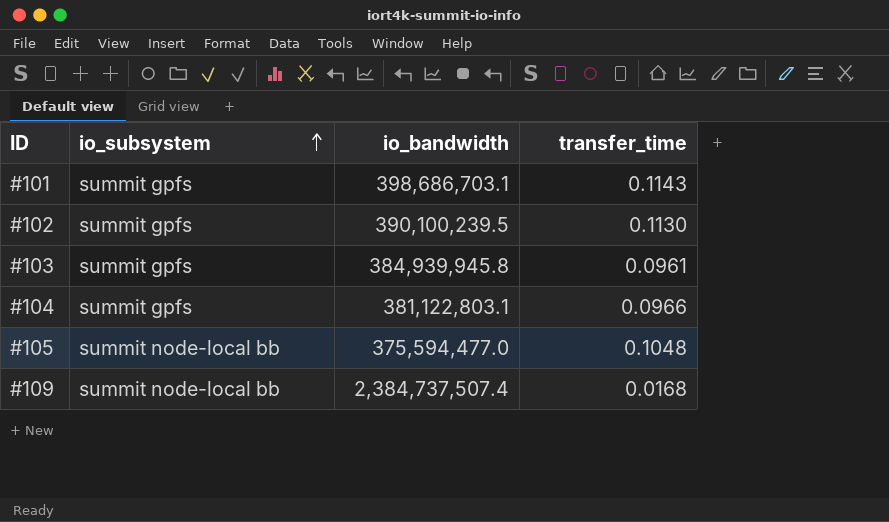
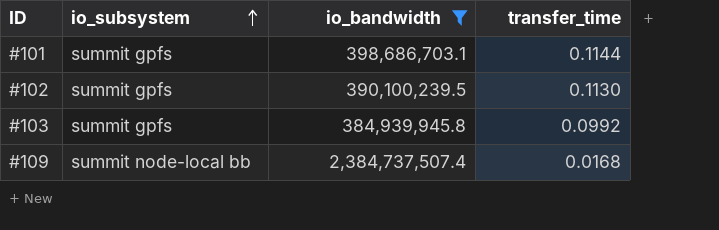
filter: none -> io_bandwidth >= 384,939,945.8
#101 | transfer_time: 0.1143 -> 0.1144
#103 | transfer_time: 0.0961 -> 0.0992

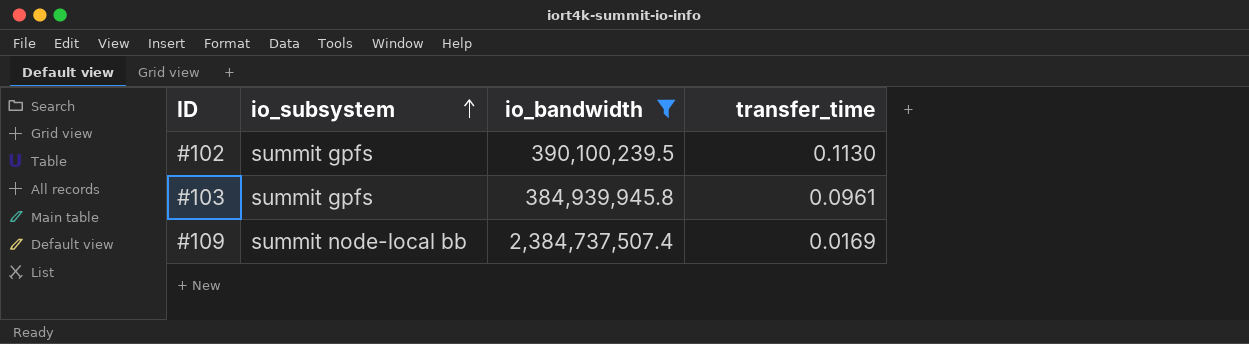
row #101: summit gpfs | 398,686,703.1 | 0.1144 -> none
#103 | transfer_time: 0.0992 -> 0.0961
#109 | transfer_time: 0.0168 -> 0.0169

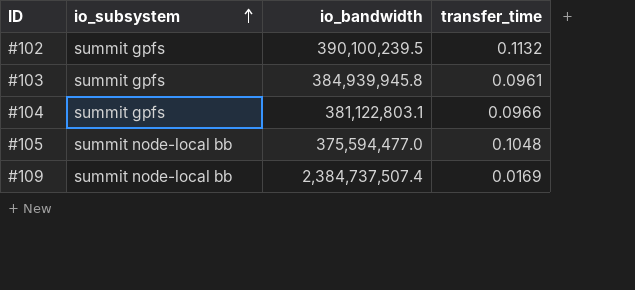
filter: io_bandwidth >= 384,939,945.8 -> none
#102 | transfer_time: 0.1130 -> 0.1132

